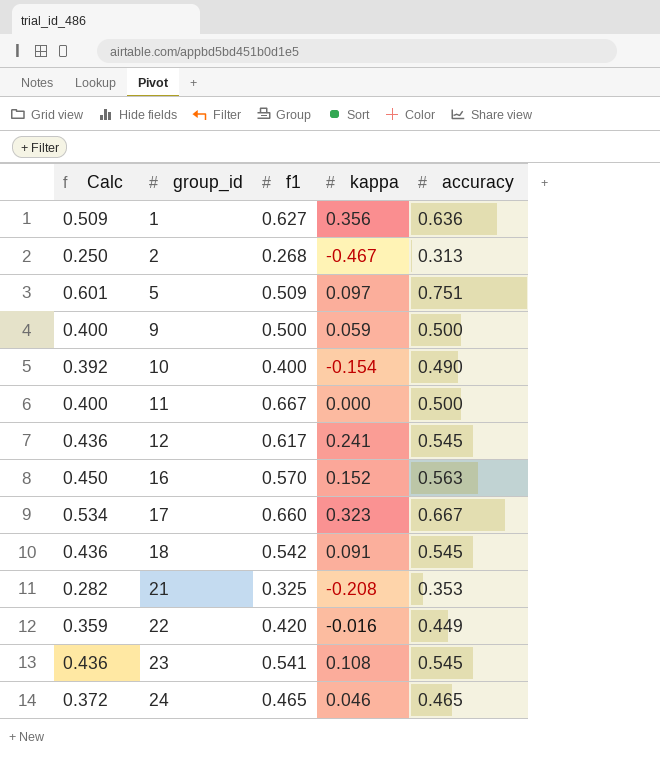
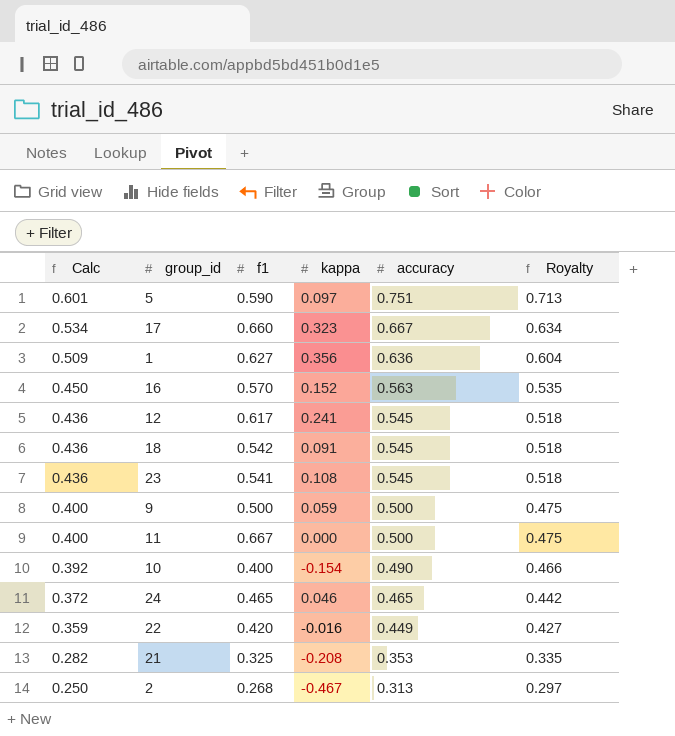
row order: group_id ascending -> Calc descending
column Royalty | formula: none -> [accuracy] * 0.95
5 | f1: 0.509 -> 0.590

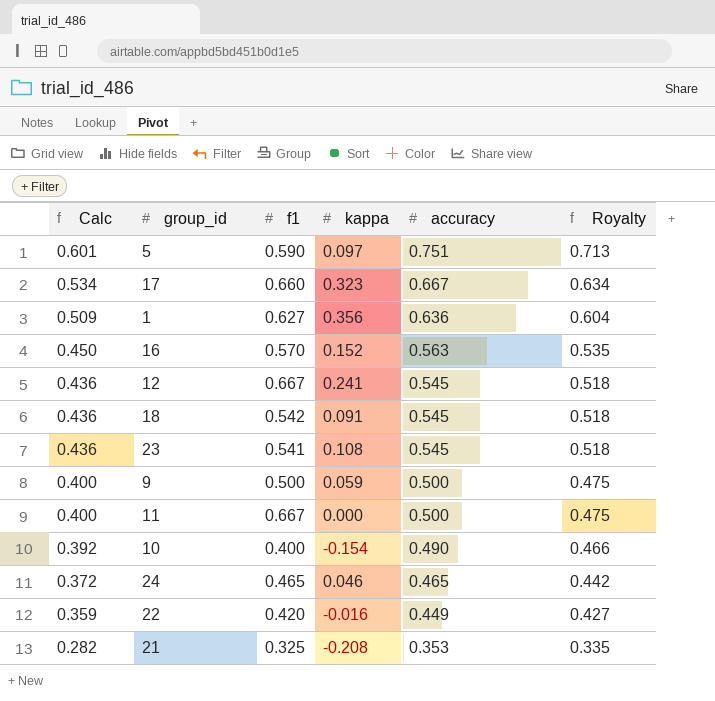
row 2: 0.250 | 0.268 | -0.467 | 0.313 | 0.297 -> none
12 | f1: 0.617 -> 0.667

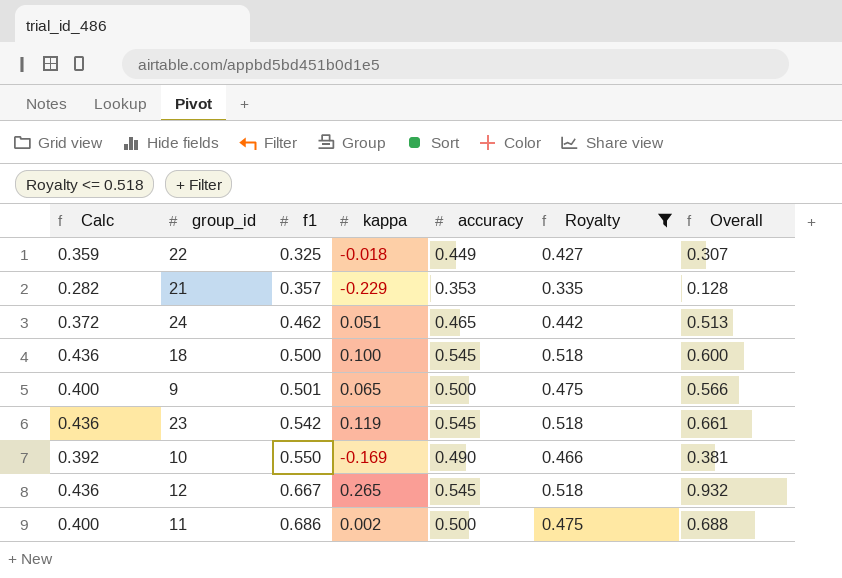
filter: none -> Royalty <= 0.518
row order: Calc descending -> f1 ascending
column Overall | formula: none -> [f1] + [kappa]
22 | f1: 0.420 -> 0.325
22 | kappa: -0.016 -> -0.018
21 | f1: 0.325 -> 0.357
21 | kappa: -0.208 -> -0.229
24 | f1: 0.465 -> 0.462
24 | kappa: 0.046 -> 0.051
18 | f1: 0.542 -> 0.500
18 | kappa: 0.091 -> 0.100
9 | f1: 0.500 -> 0.501
9 | kappa: 0.059 -> 0.065
23 | f1: 0.541 -> 0.542
23 | kappa: 0.108 -> 0.119
10 | f1: 0.400 -> 0.550
10 | kappa: -0.154 -> -0.169
12 | kappa: 0.241 -> 0.265
11 | f1: 0.667 -> 0.686
11 | kappa: 0.000 -> 0.002

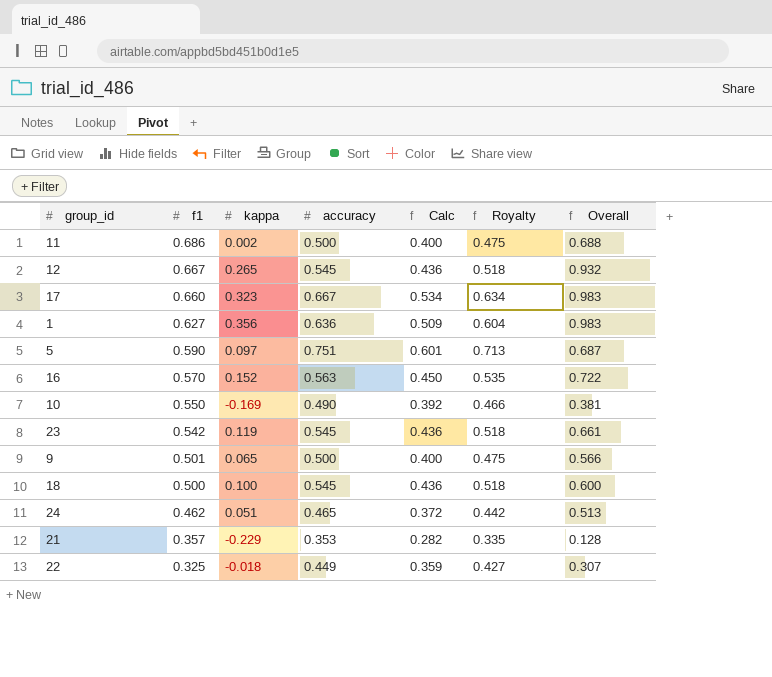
filter: Royalty <= 0.518 -> none
row order: f1 ascending -> f1 descending
column Calc | position: 1 -> 5

